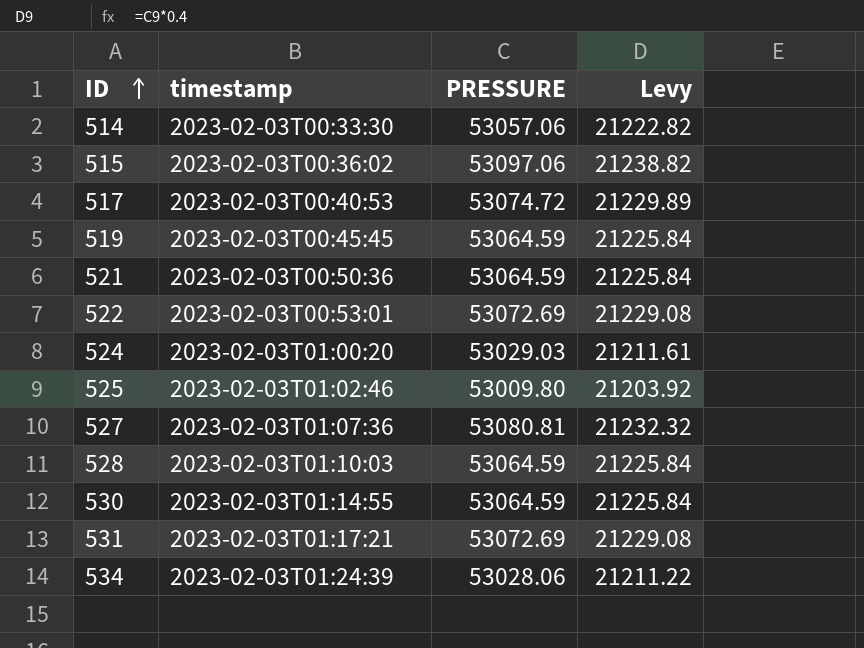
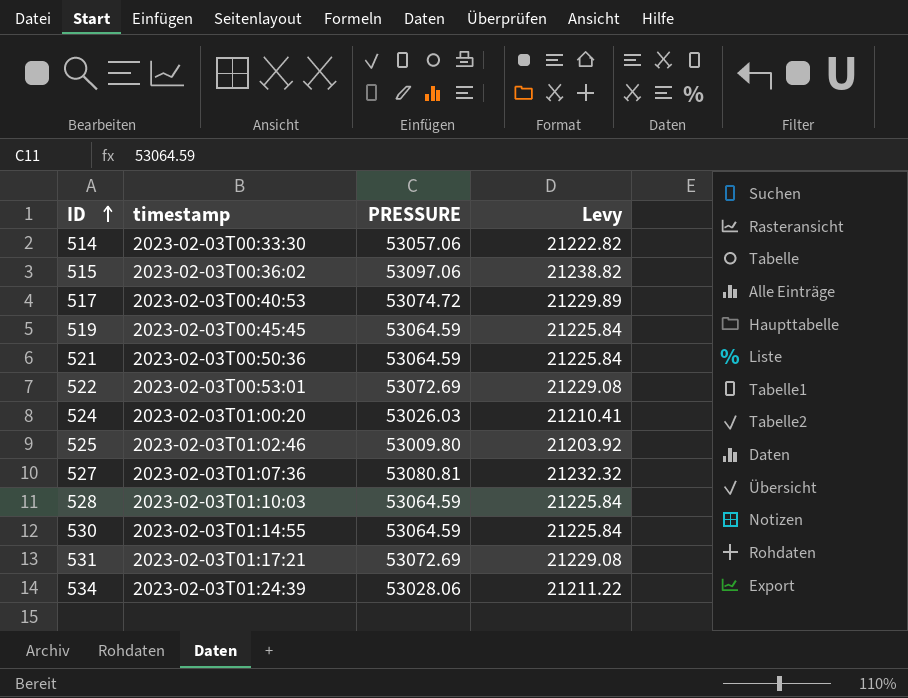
524 | PRESSURE: 53029.03 -> 53026.03
524 | Levy: 21211.61 -> 21210.41

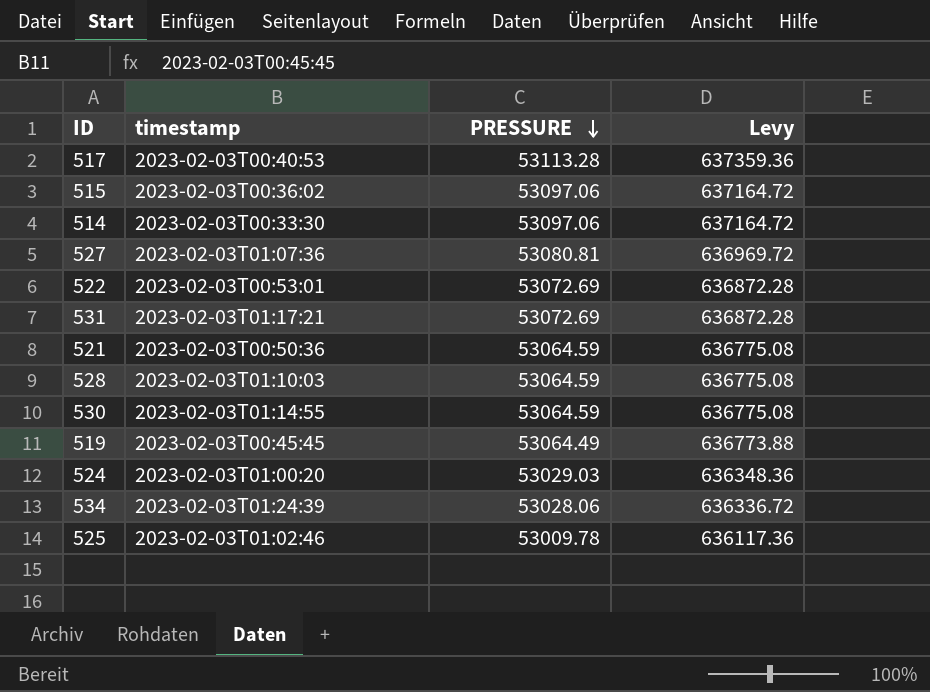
row order: ID ascending -> PRESSURE descending
column Levy | formula: [PRESSURE] * 0.4 -> [PRESSURE] * 12
517 | PRESSURE: 53074.72 -> 53113.28
514 | PRESSURE: 53057.06 -> 53097.06
519 | PRESSURE: 53064.59 -> 53064.49
524 | PRESSURE: 53026.03 -> 53029.03
525 | PRESSURE: 53009.80 -> 53009.78

